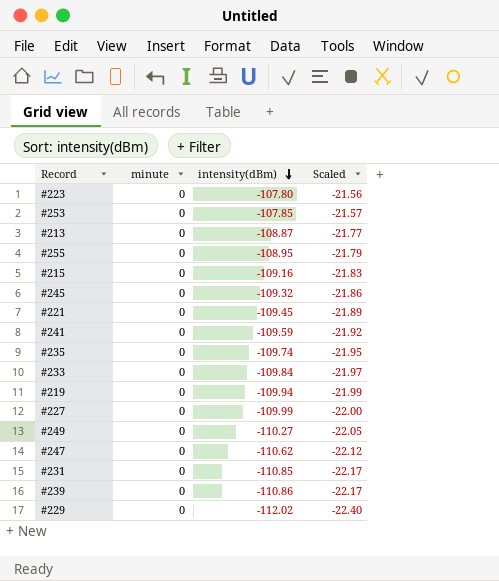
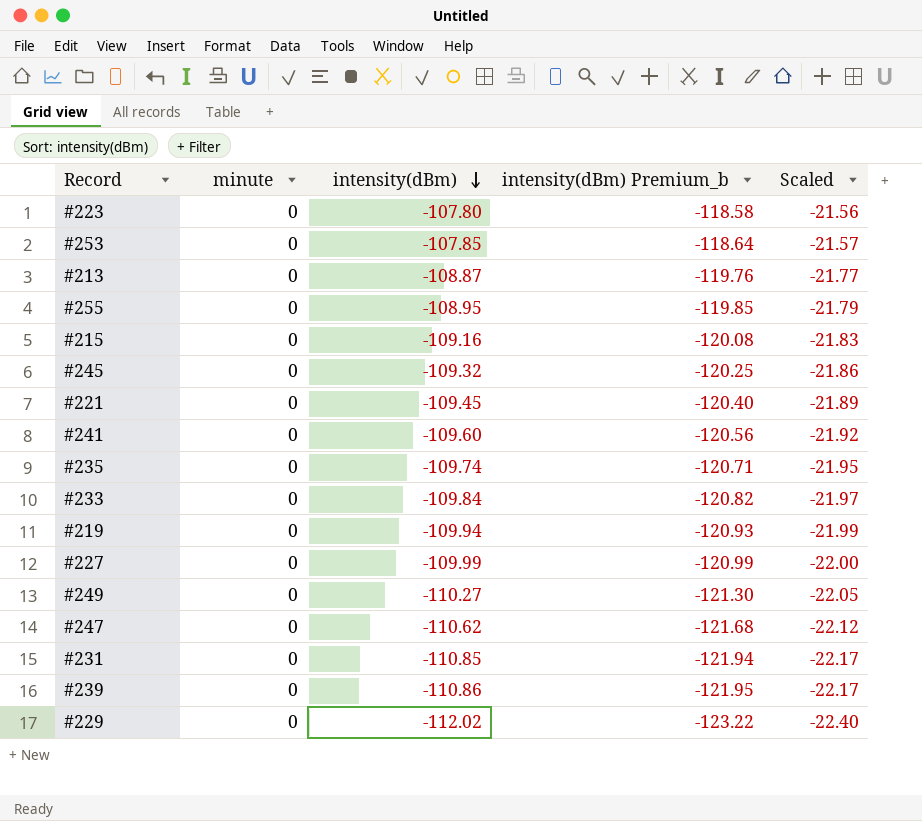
column intensity(dBm) Premium_b | formula: none -> [intensity(dBm)] * 1.1
#241 | intensity(dBm): -109.59 -> -109.60

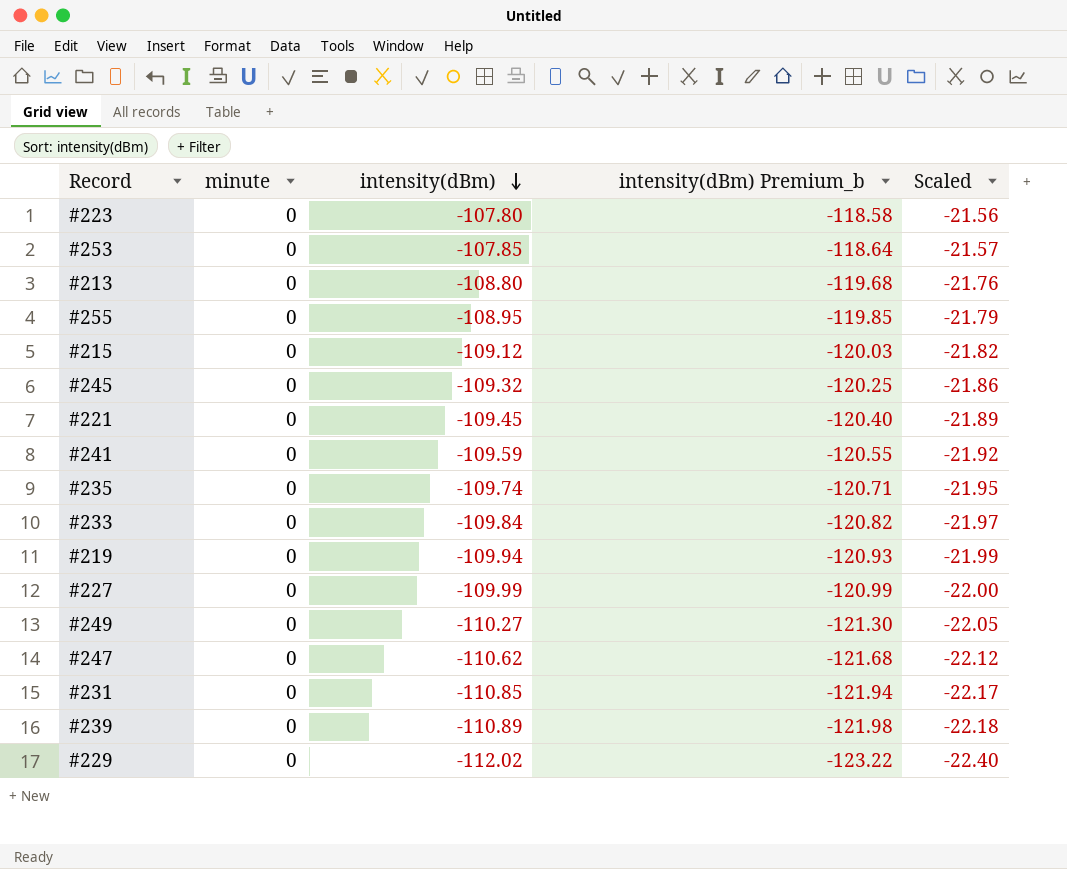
#213 | intensity(dBm): -108.87 -> -108.80
#213 | intensity(dBm) Premium_b: -119.76 -> -119.68
#213 | Scaled: -21.77 -> -21.76
#215 | intensity(dBm): -109.16 -> -109.12
#215 | intensity(dBm) Premium_b: -120.08 -> -120.03
#215 | Scaled: -21.83 -> -21.82
#241 | intensity(dBm): -109.60 -> -109.59
#241 | intensity(dBm) Premium_b: -120.56 -> -120.55
#239 | intensity(dBm): -110.86 -> -110.89
#239 | intensity(dBm) Premium_b: -121.95 -> -121.98
#239 | Scaled: -22.17 -> -22.18

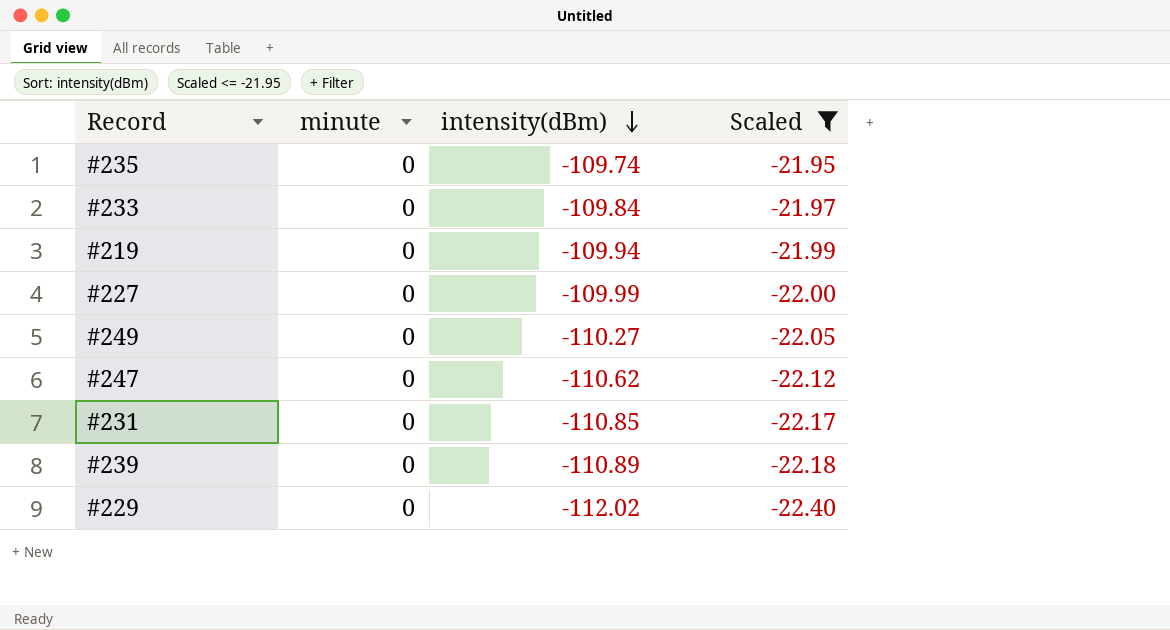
filter: none -> Scaled <= -21.95
column intensity(dBm) Premium_b | formula: [intensity(dBm)] * 1.1 -> none

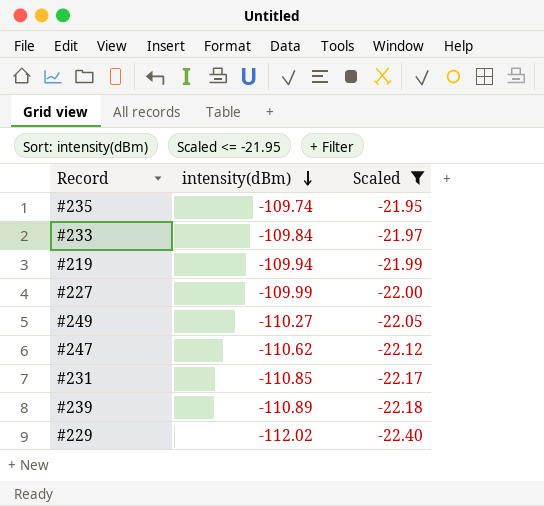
column minute | position: 2 -> none

